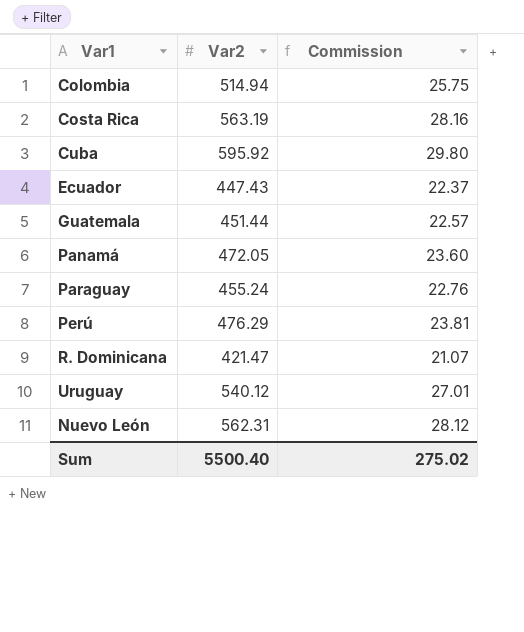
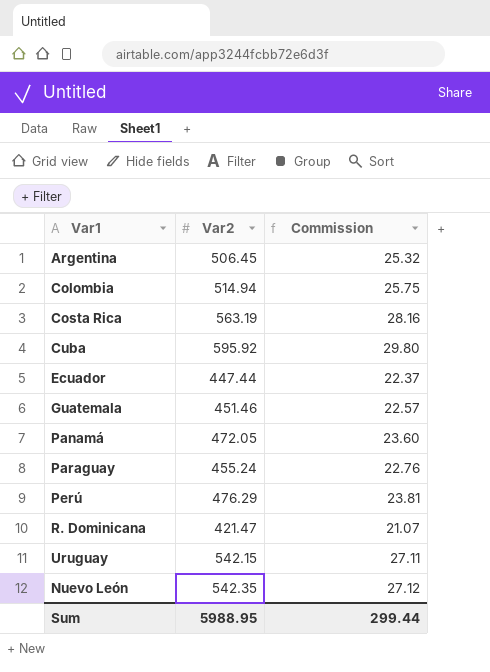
row Argentina: none -> 506.45 | 25.32
Ecuador | Var2: 447.43 -> 447.44
Guatemala | Var2: 451.44 -> 451.46
Uruguay | Var2: 540.12 -> 542.15
Uruguay | Commission: 27.01 -> 27.11
Nuevo León | Var2: 562.31 -> 542.35
Nuevo León | Commission: 28.12 -> 27.12
Sum | Var2: 5500.40 -> 5988.95
Sum | Commission: 275.02 -> 299.44

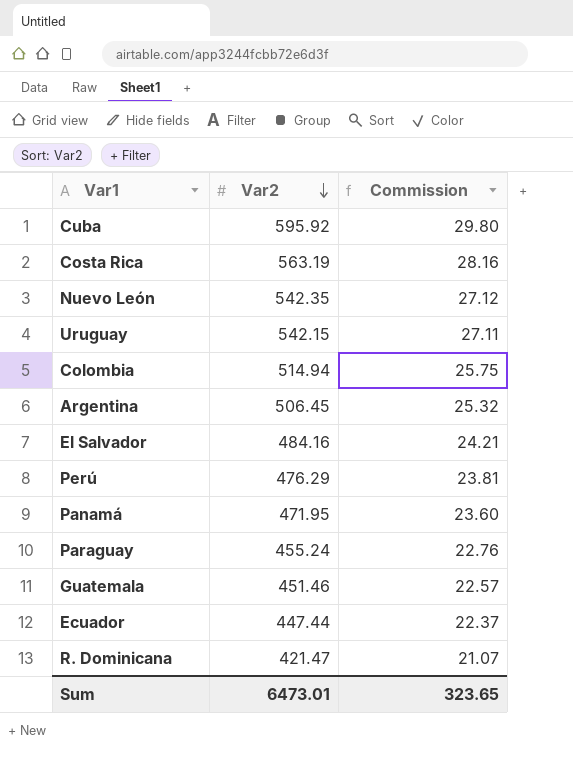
row order: none -> Var2 descending
row El Salvador: none -> 484.16 | 24.21
Panamá | Var2: 472.05 -> 471.95
Sum | Var2: 5988.95 -> 6473.01
Sum | Commission: 299.44 -> 323.65

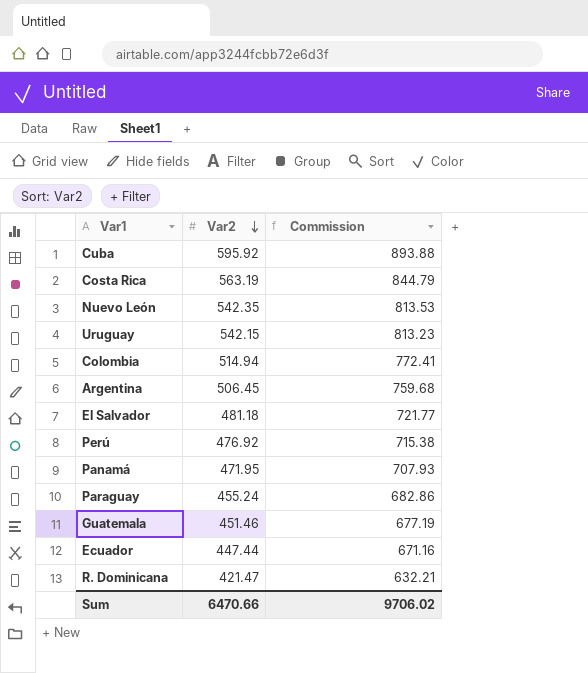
column Commission | formula: [Var2] * 0.05 -> [Var2] * 1.5
El Salvador | Var2: 484.16 -> 481.18
Perú | Var2: 476.29 -> 476.92
Sum | Var2: 6473.01 -> 6470.66
Sum | Commission: 323.65 -> 9706.02

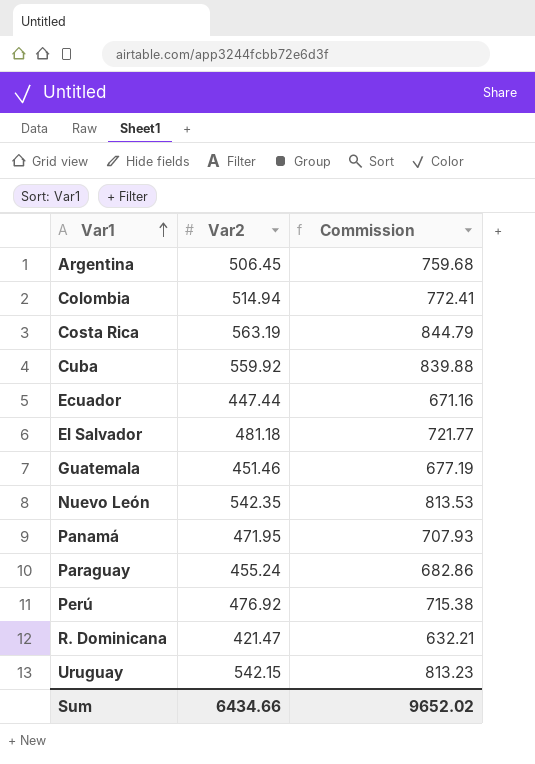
row order: Var2 descending -> Var1 ascending
Cuba | Var2: 595.92 -> 559.92
Cuba | Commission: 893.88 -> 839.88
Sum | Var2: 6470.66 -> 6434.66
Sum | Commission: 9706.02 -> 9652.02

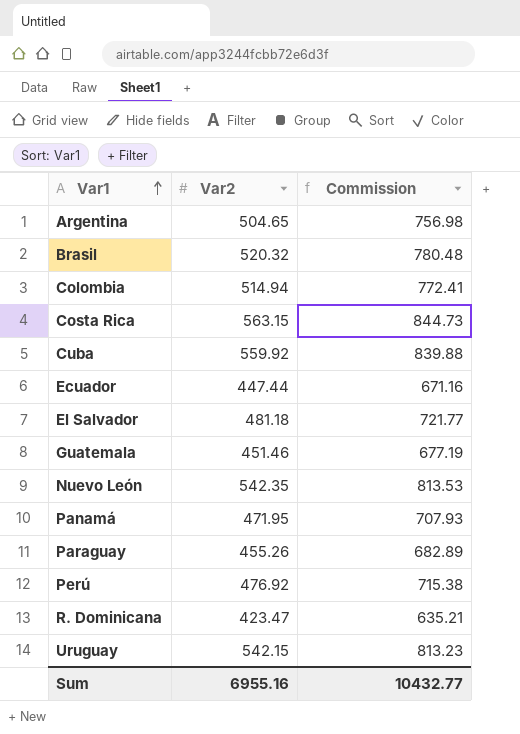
Argentina | Var2: 506.45 -> 504.65
Argentina | Commission: 759.68 -> 756.98
row Brasil: none -> 520.32 | 780.48
Costa Rica | Var2: 563.19 -> 563.15
Costa Rica | Commission: 844.79 -> 844.73
Paraguay | Var2: 455.24 -> 455.26
Paraguay | Commission: 682.86 -> 682.89
R. Dominicana | Var2: 421.47 -> 423.47
R. Dominicana | Commission: 632.21 -> 635.21
Sum | Var2: 6434.66 -> 6955.16
Sum | Commission: 9652.02 -> 10432.77

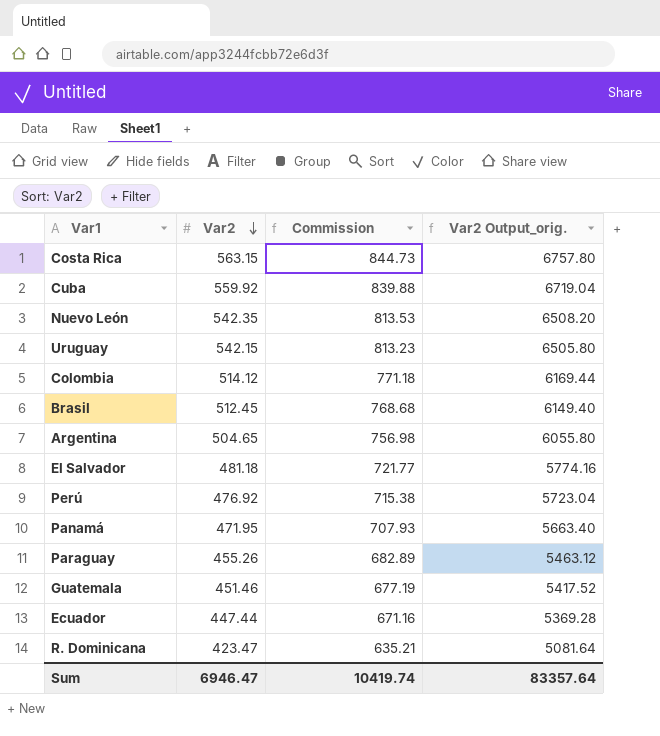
row order: Var1 ascending -> Var2 descending
column Var2 Output_orig. | formula: none -> [Var2] * 12
Colombia | Var2: 514.94 -> 514.12
Colombia | Commission: 772.41 -> 771.18
Brasil | Var2: 520.32 -> 512.45
Brasil | Commission: 780.48 -> 768.68
Sum | Var2: 6955.16 -> 6946.47
Sum | Commission: 10432.77 -> 10419.74

